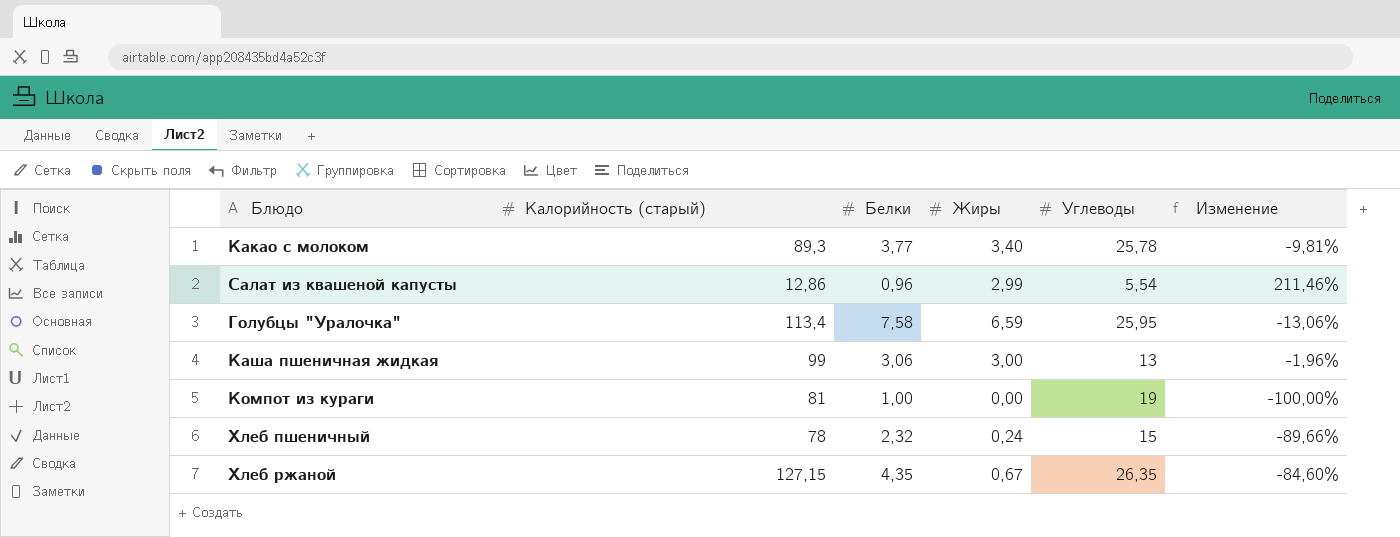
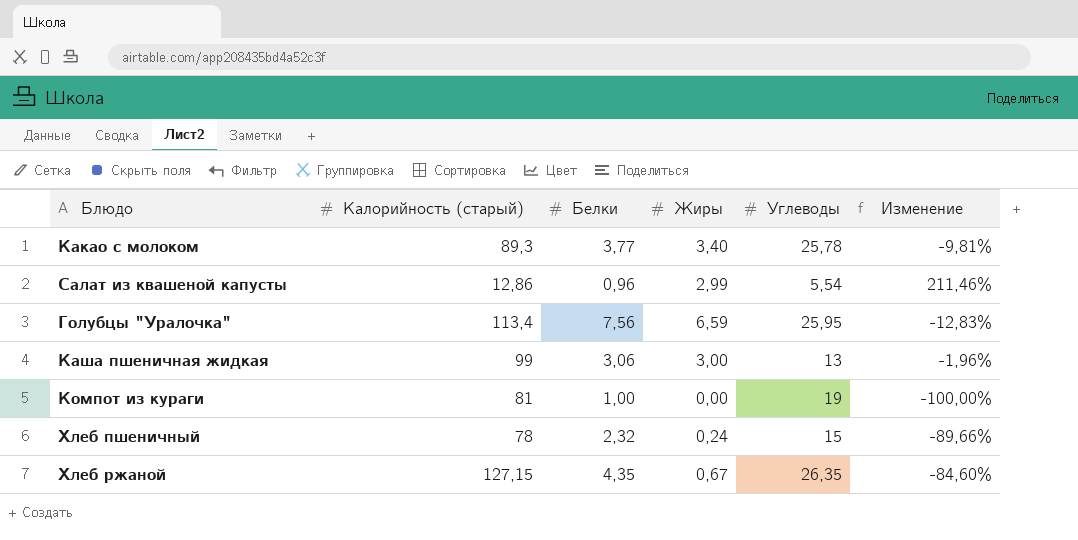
Голубцы "Уралочка" | Белки: 7,58 -> 7,56
Голубцы "Уралочка" | Изменение: -13,06% -> -12,83%

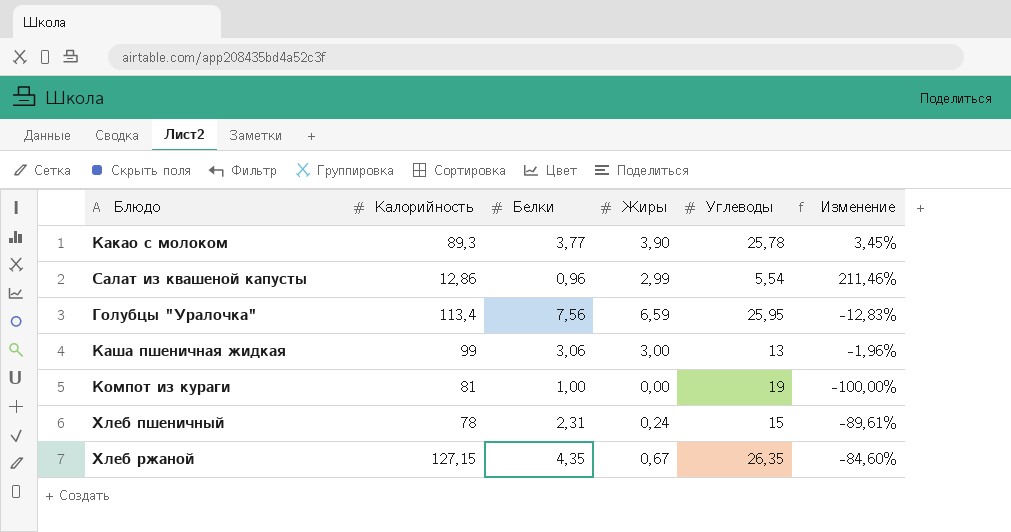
column name: Калорийность (старый) -> Калорийность
Какао с молоком | Жиры: 3,40 -> 3,90
Какао с молоком | Изменение: -9,81% -> 3,45%
Хлеб пшеничный | Белки: 2,32 -> 2,31
Хлеб пшеничный | Изменение: -89,66% -> -89,61%

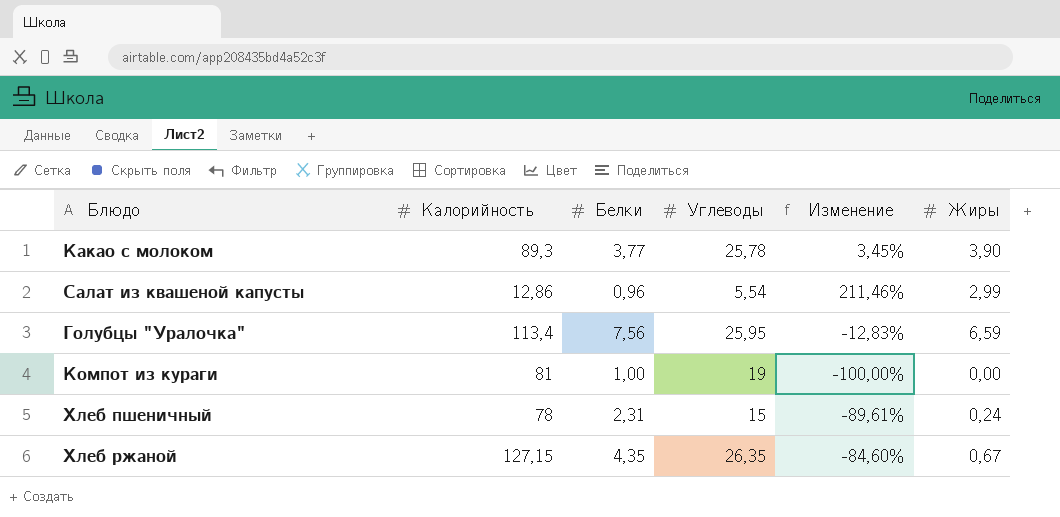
column Жиры | position: 4 -> 6
row Каша пшеничная жидкая: 99 | 3,06 | 3,00 | 13 | -1,96% -> none

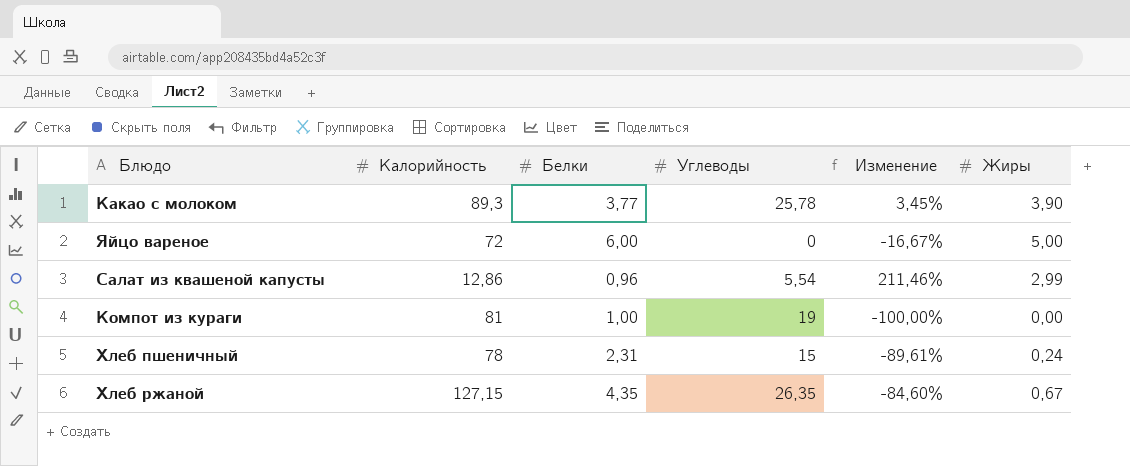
row Голубцы "Уралочка": 113,4 | 7,56 | 25,95 | -12,83% | 6,59 -> none
row Яйцо вареное: none -> 72 | 6,00 | 0 | -16,67% | 5,00

